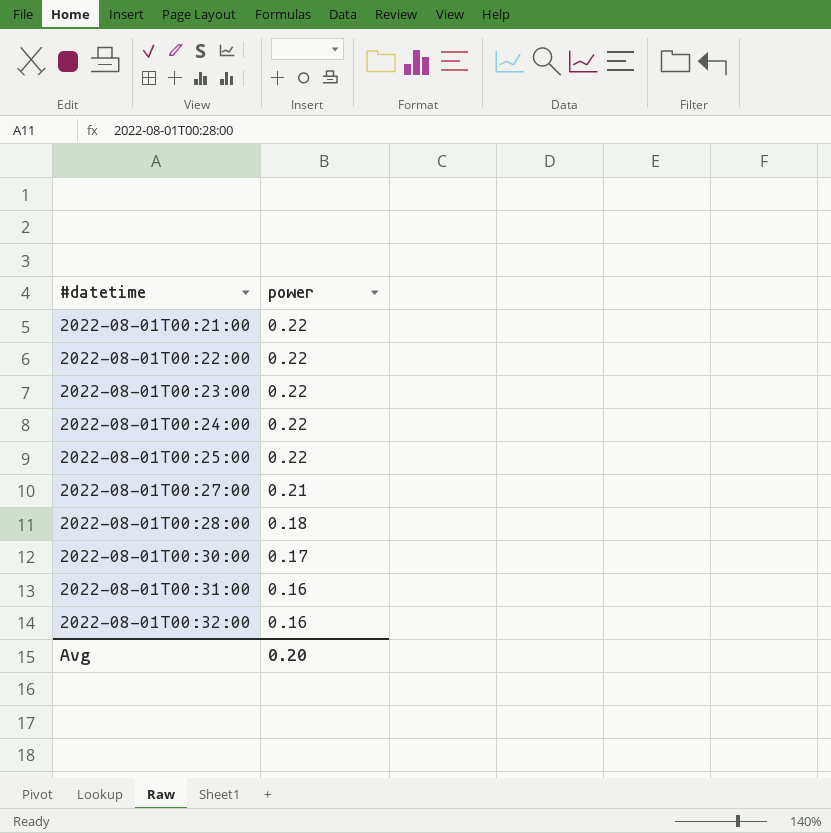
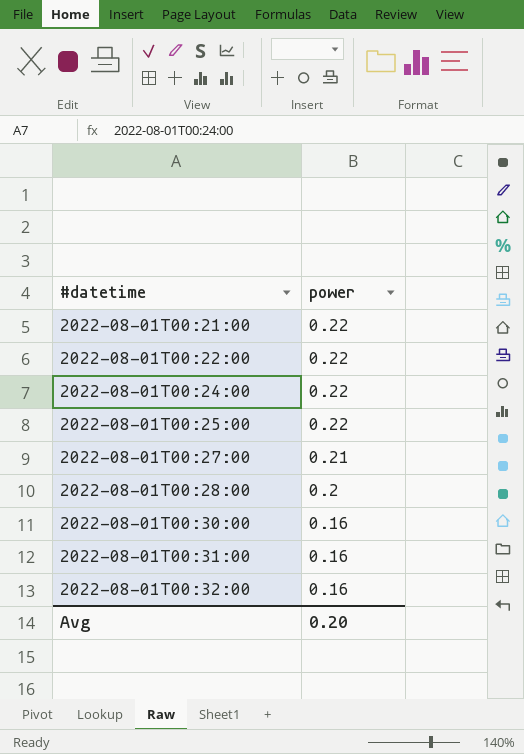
row 2022-08-01T00:23:00: 0.22 -> none
2022-08-01T00:28:00 | power: 0.18 -> 0.2
2022-08-01T00:30:00 | power: 0.17 -> 0.16

